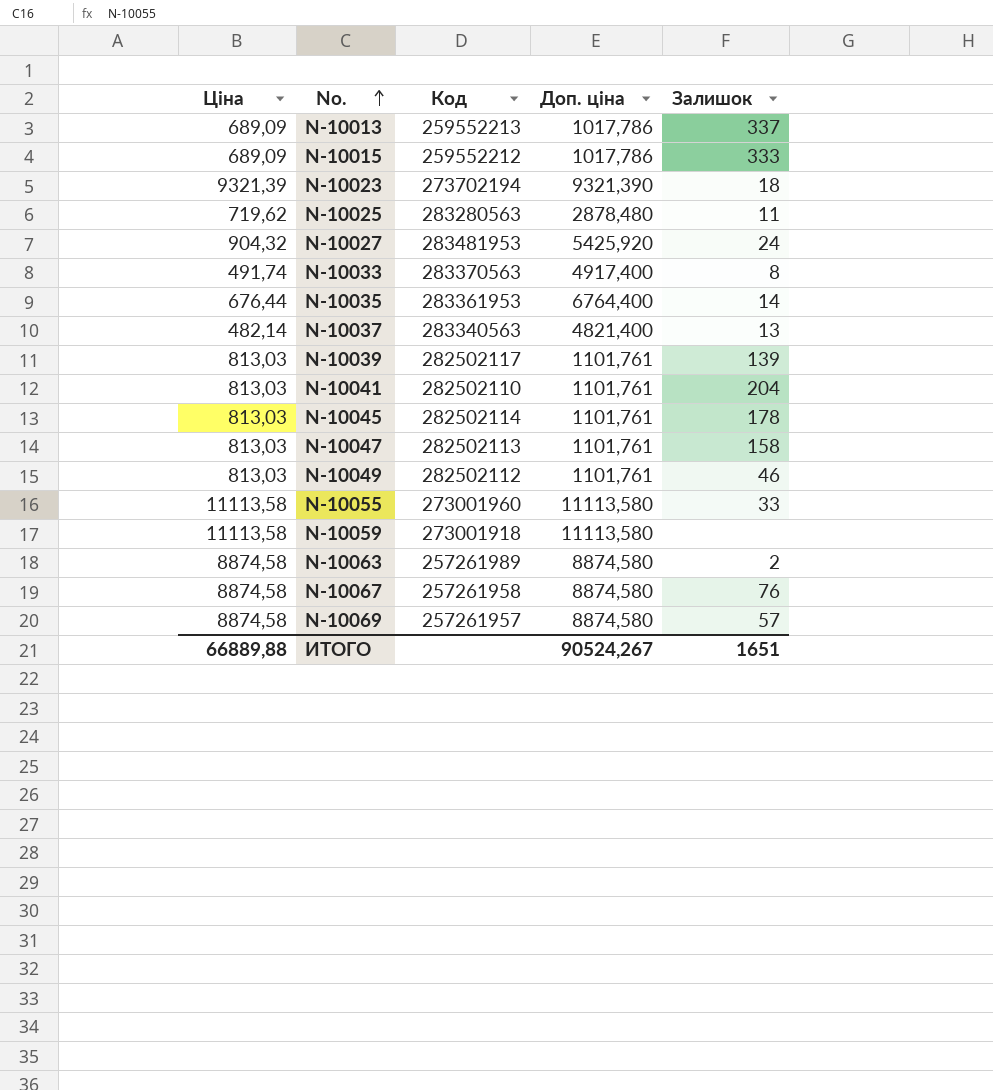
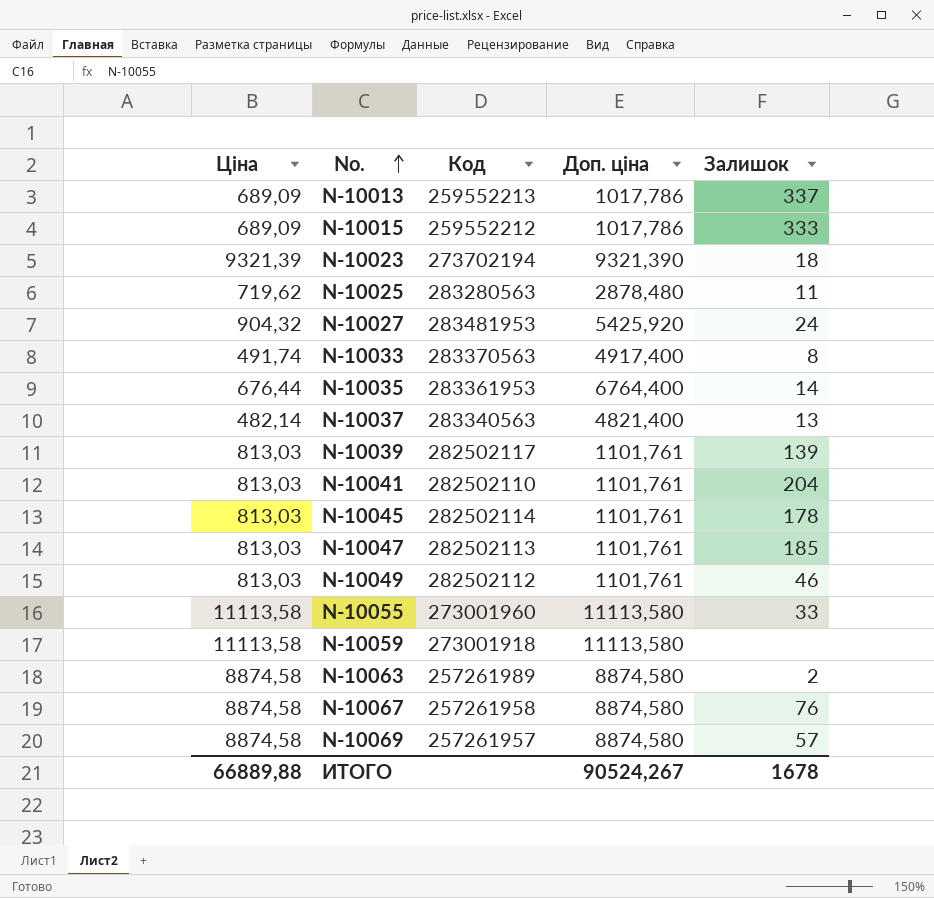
N-10047 | Залишок: 158 -> 185
ИТОГО | Залишок: 1651 -> 1678

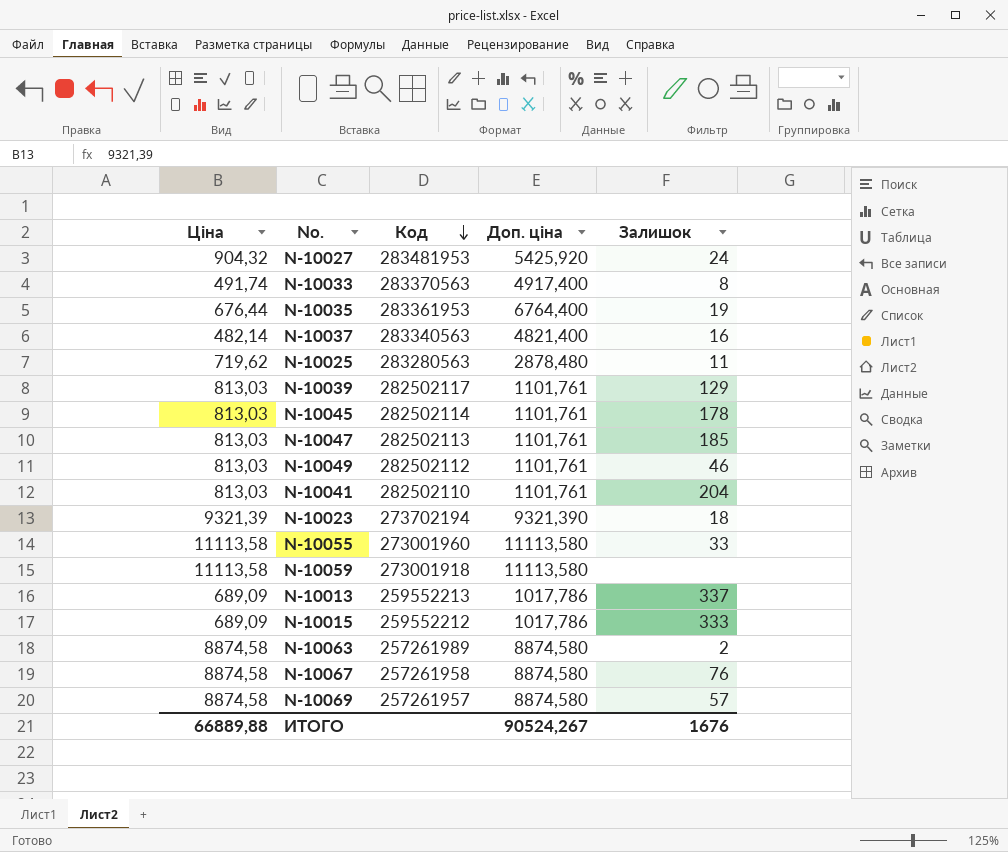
row order: No. ascending -> Код descending
N-10035 | Залишок: 14 -> 19
N-10037 | Залишок: 13 -> 16
N-10039 | Залишок: 139 -> 129
ИТОГО | Залишок: 1678 -> 1676

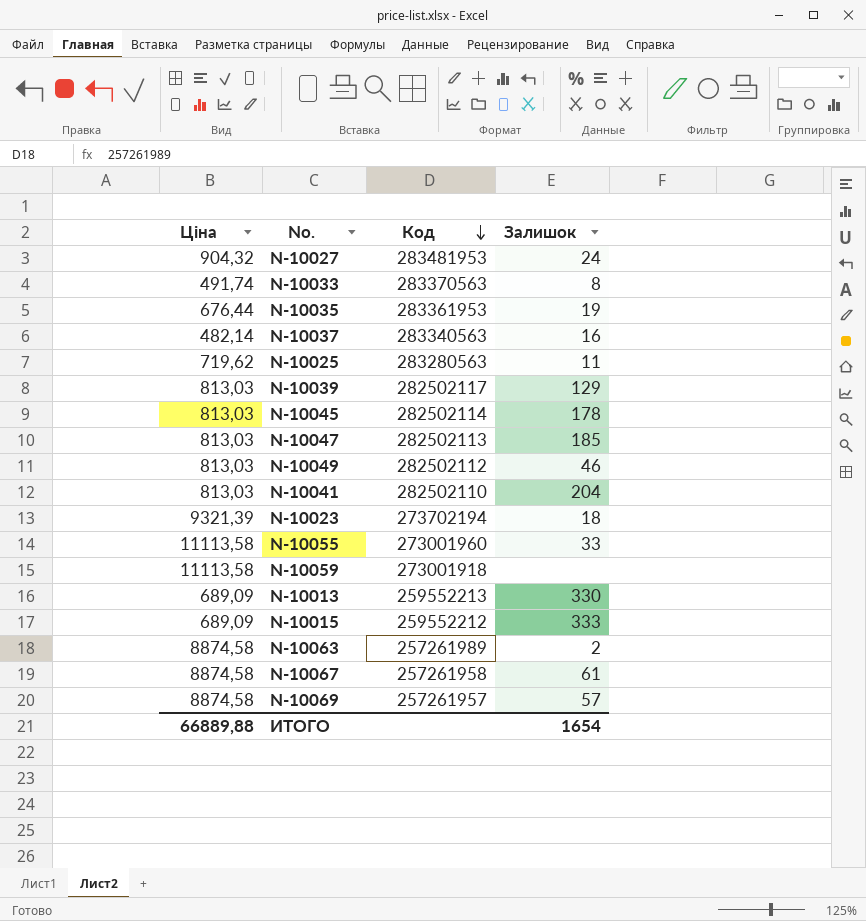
column Доп. ціна | position: 4 -> none
N-10013 | Залишок: 337 -> 330
N-10067 | Залишок: 76 -> 61
ИТОГО | Залишок: 1676 -> 1654

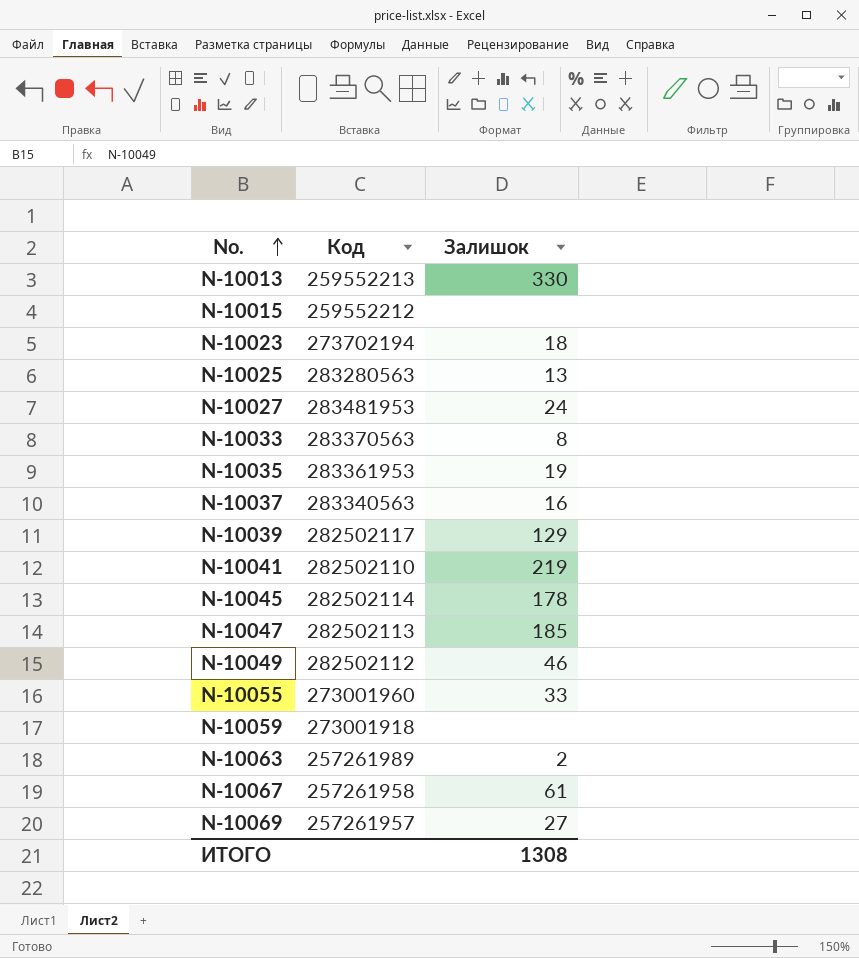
row order: Код descending -> No. ascending
column Ціна | position: 1 -> none
N-10015 | Залишок: 333 -> none
N-10025 | Залишок: 11 -> 13
N-10041 | Залишок: 204 -> 219
N-10069 | Залишок: 57 -> 27
ИТОГО | Залишок: 1654 -> 1308

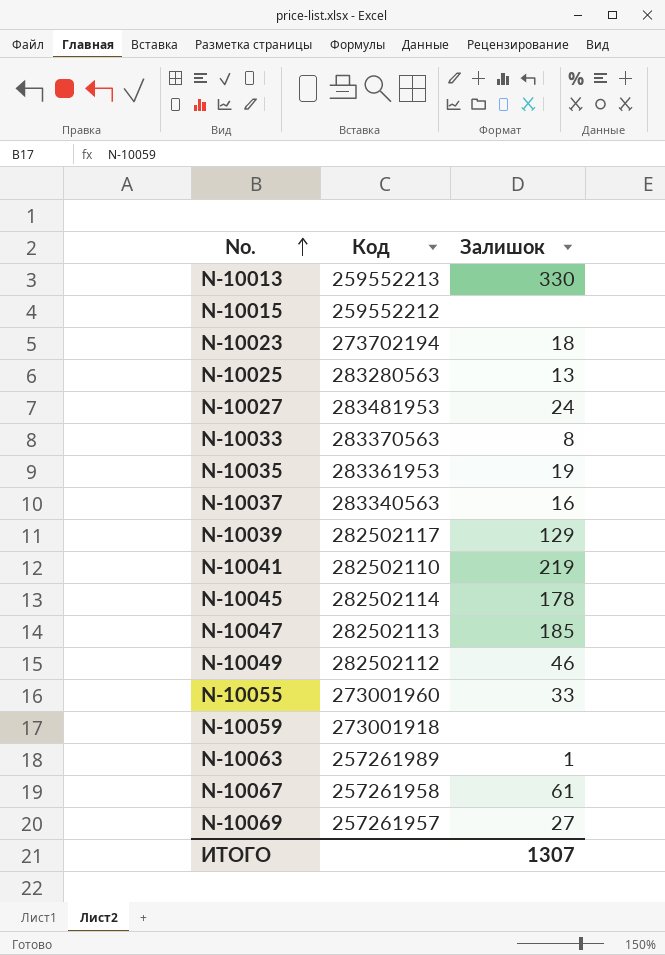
N-10063 | Залишок: 2 -> 1
ИТОГО | Залишок: 1308 -> 1307

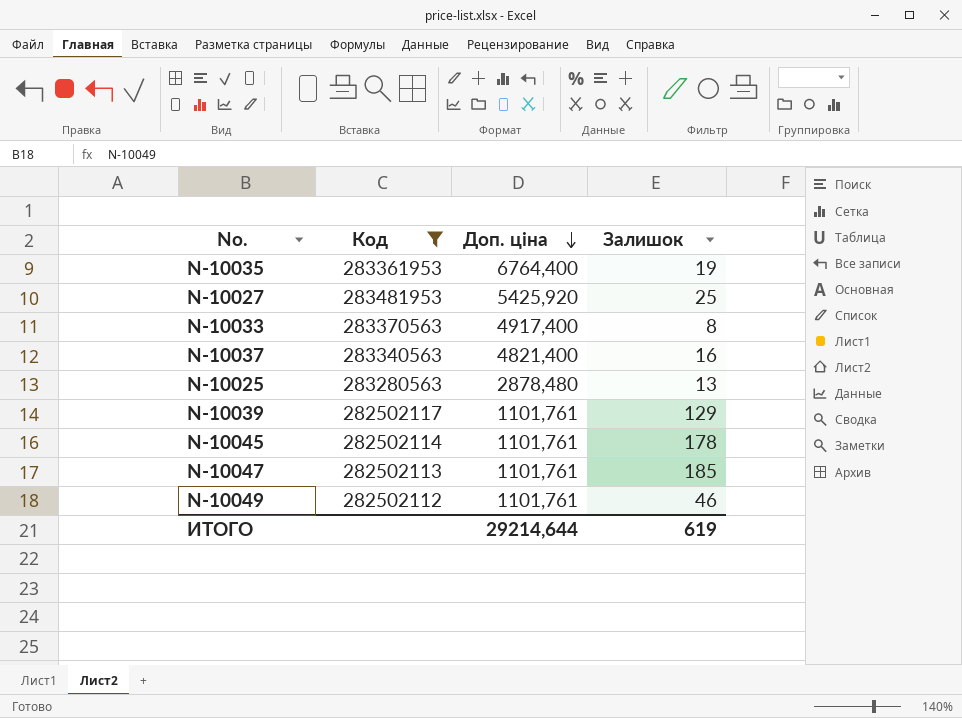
filter: none -> Код >= 282502112
row order: No. ascending -> Доп. ціна descending
column Доп. ціна | position: none -> 3
N-10027 | Залишок: 24 -> 25
ИТОГО | Залишок: 1307 -> 619

